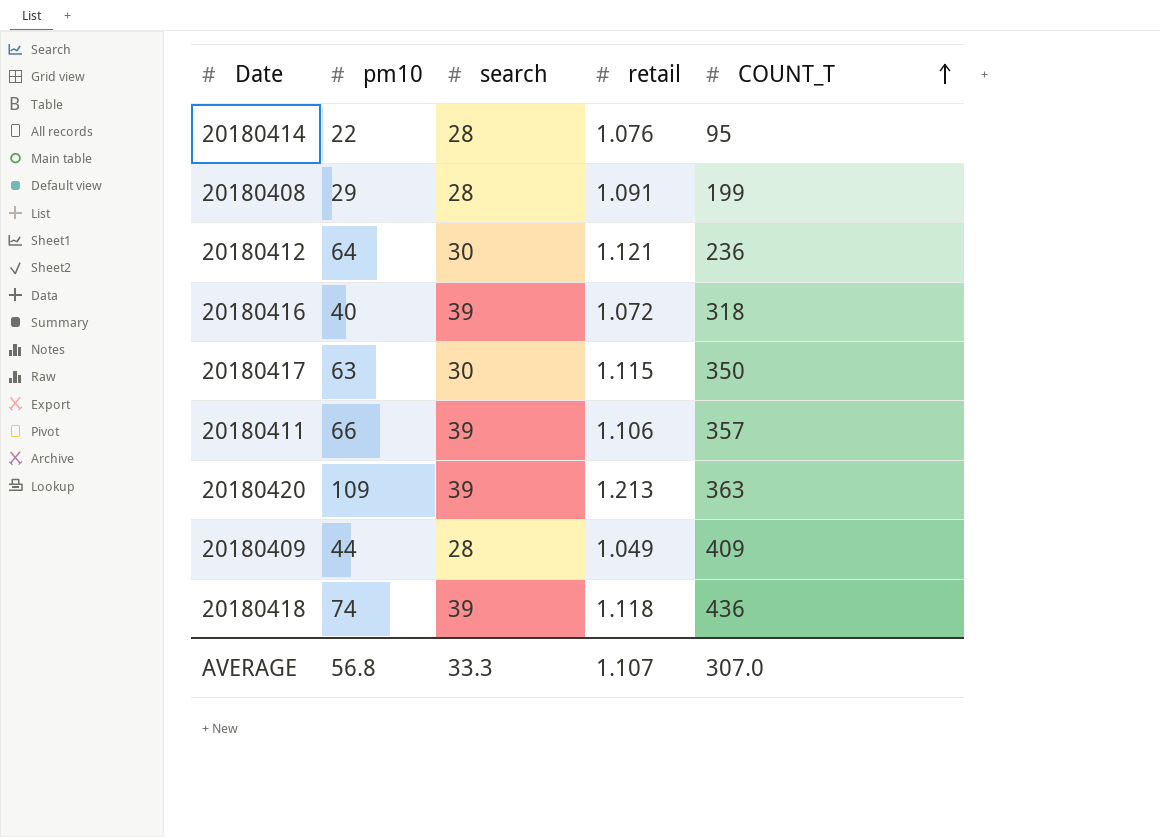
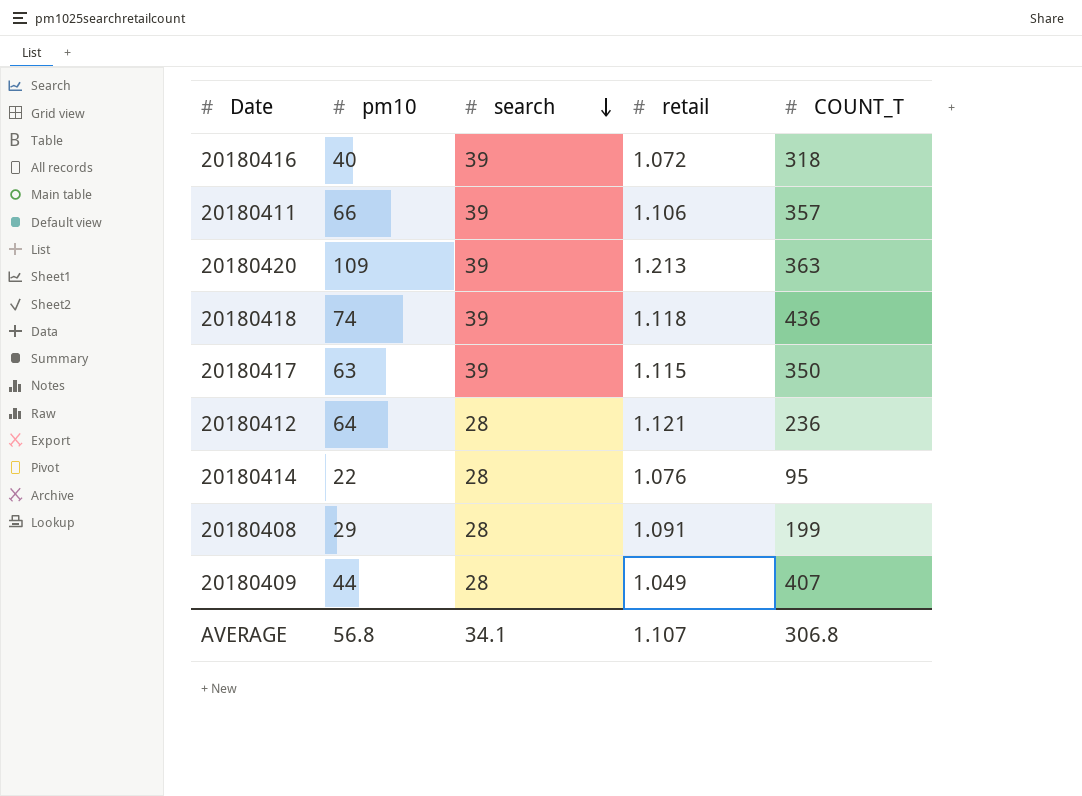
row order: COUNT_T ascending -> search descending
20180417 | search: 30 -> 39
20180412 | search: 30 -> 28
20180409 | COUNT_T: 409 -> 407
AVERAGE | search: 33.3 -> 34.1
AVERAGE | COUNT_T: 307.0 -> 306.8

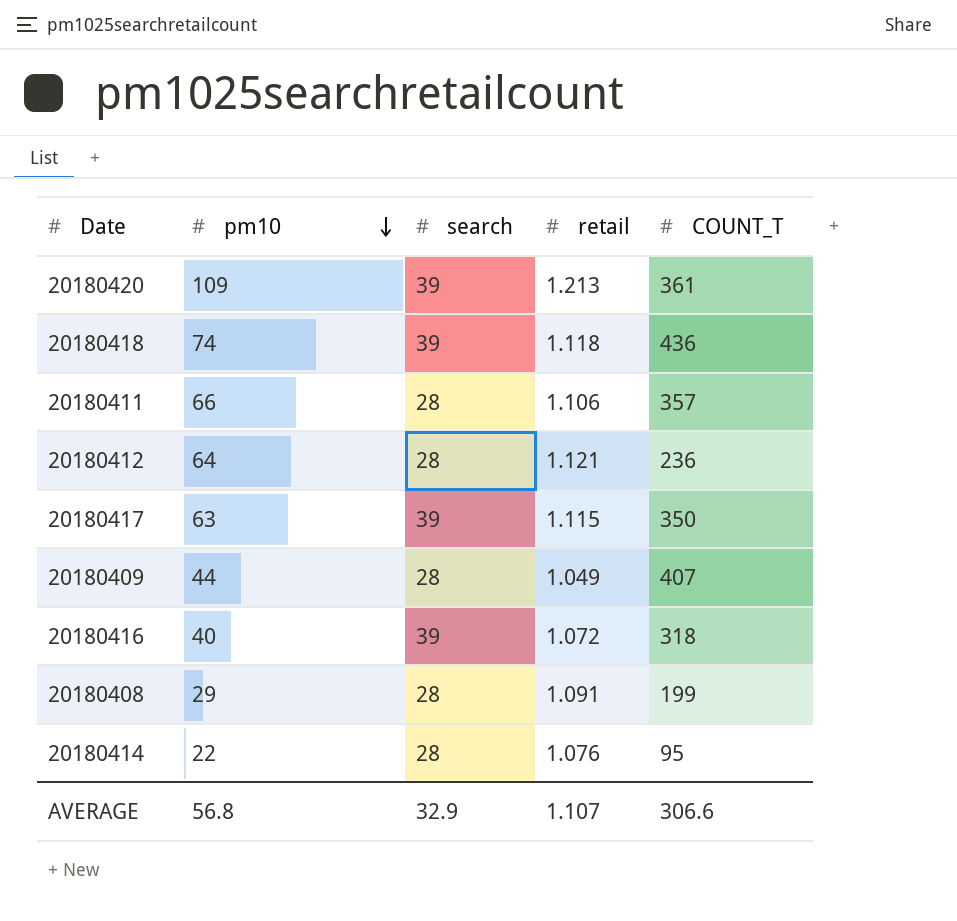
row order: search descending -> pm10 descending
20180420 | COUNT_T: 363 -> 361
20180411 | search: 39 -> 28
AVERAGE | search: 34.1 -> 32.9
AVERAGE | COUNT_T: 306.8 -> 306.6

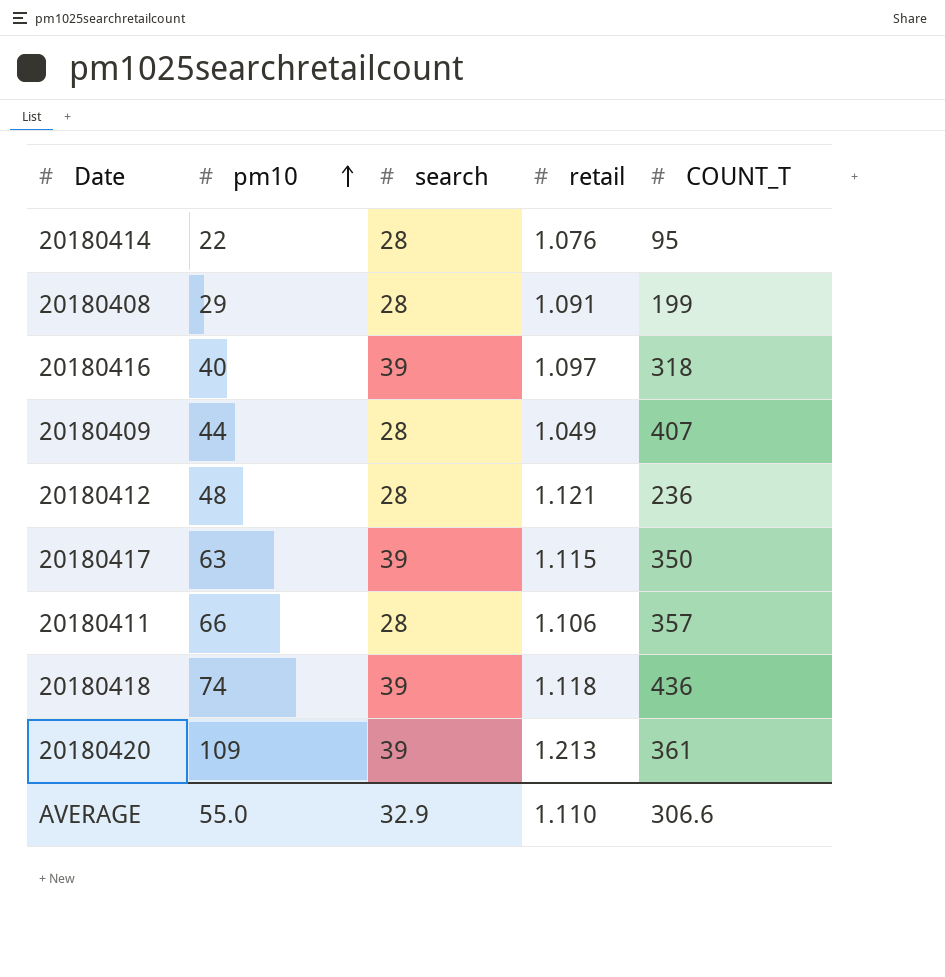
row order: pm10 descending -> pm10 ascending
20180416 | retail: 1.072 -> 1.097
20180412 | pm10: 64 -> 48
AVERAGE | pm10: 56.8 -> 55.0
AVERAGE | retail: 1.107 -> 1.110

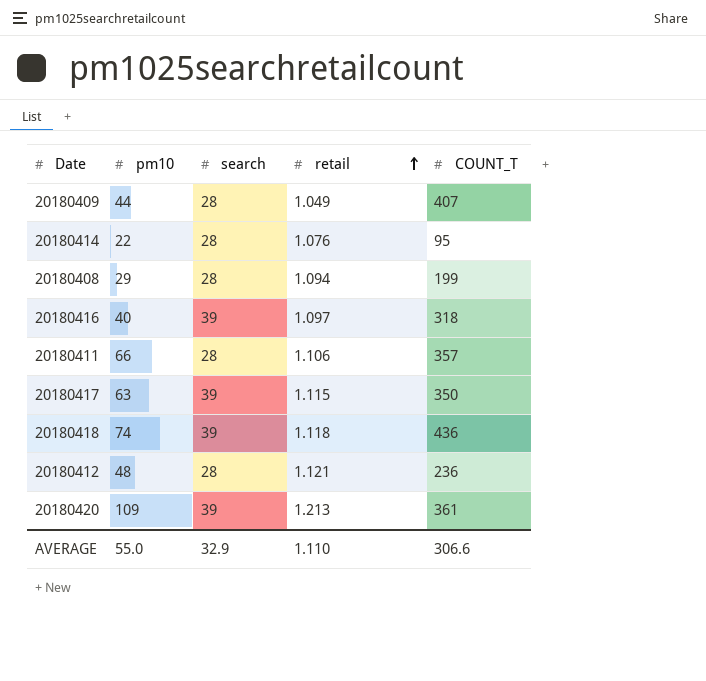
row order: pm10 ascending -> retail ascending
20180408 | retail: 1.091 -> 1.094

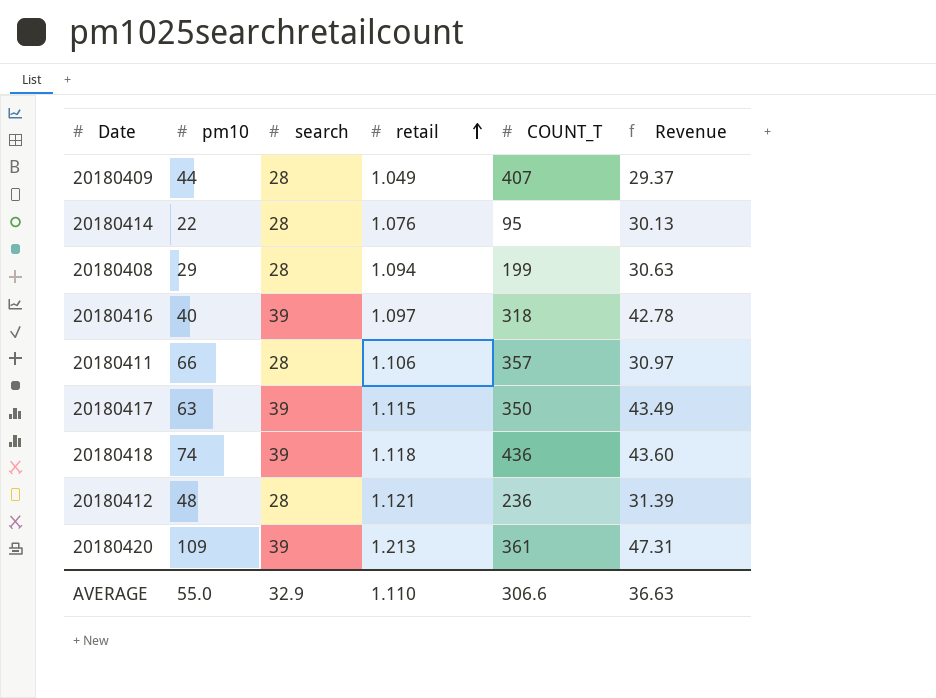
column Revenue | formula: none -> [search] * [retail]

